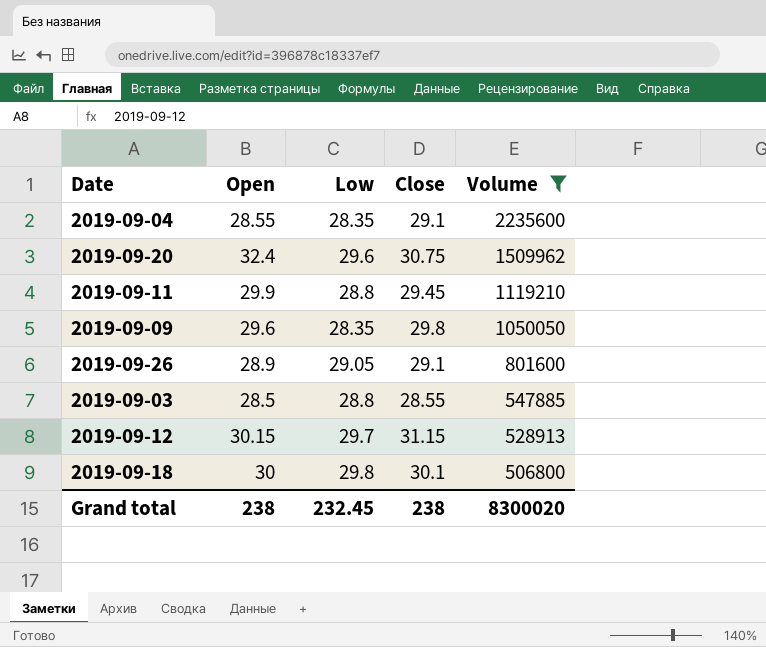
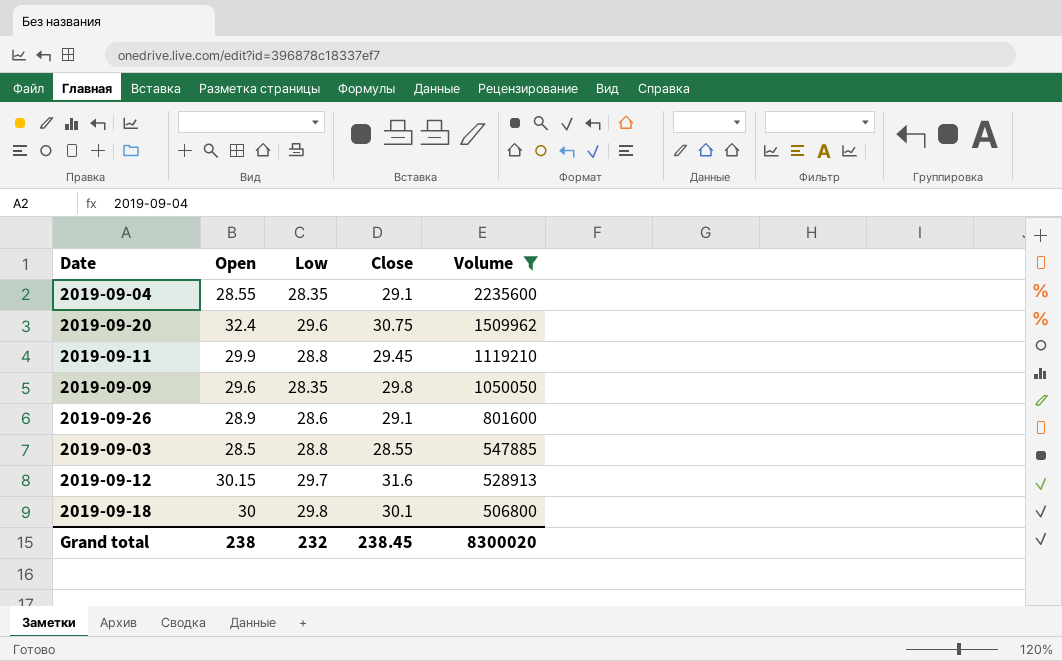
2019-09-26 | Low: 29.05 -> 28.6
2019-09-12 | Close: 31.15 -> 31.6
Grand total | Low: 232.45 -> 232
Grand total | Close: 238 -> 238.45

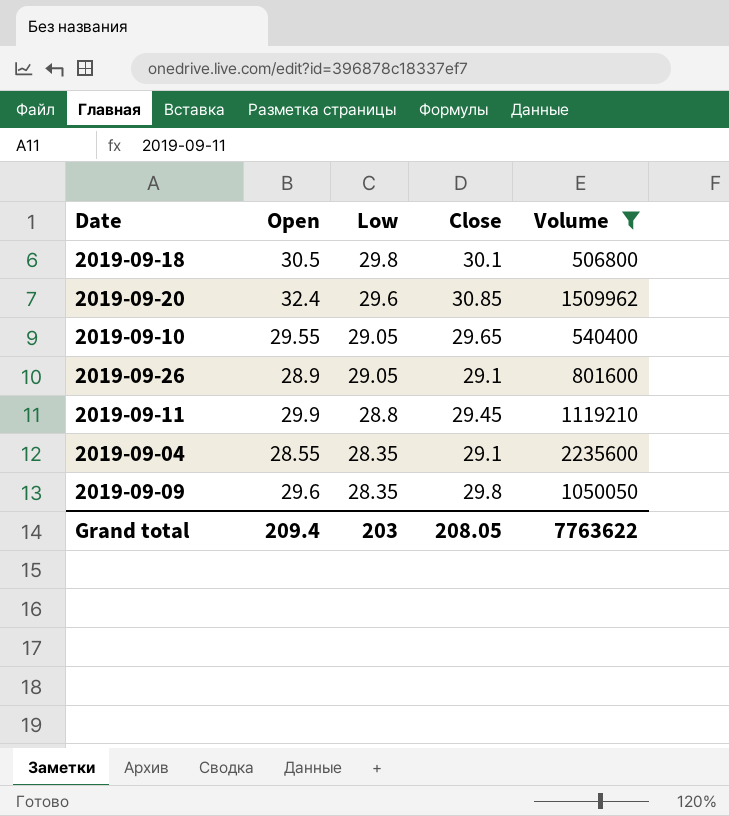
row order: Volume descending -> Low descending
row 2019-09-03: 28.5 | 28.8 | 28.55 | 547885 -> none
row 2019-09-12: 30.15 | 29.7 | 31.6 | 528913 -> none
2019-09-18 | Open: 30 -> 30.5
2019-09-20 | Close: 30.75 -> 30.85
row 2019-09-10: none -> 29.55 | 29.05 | 29.65 | 540400
2019-09-26 | Low: 28.6 -> 29.05
Grand total | Open: 238 -> 209.4
Grand total | Low: 232 -> 203
Grand total | Close: 238.45 -> 208.05
Grand total | Volume: 8300020 -> 7763622

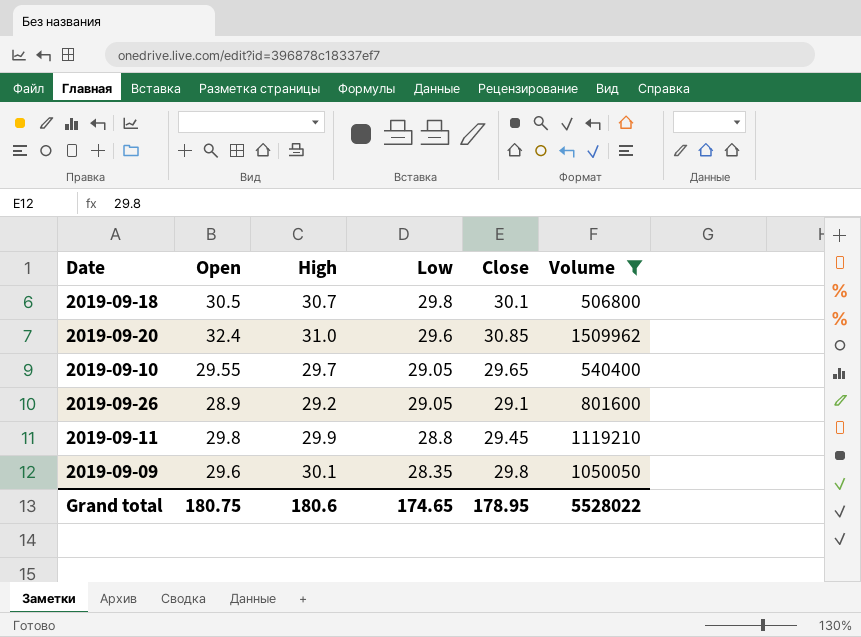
column High | position: none -> 3
row 2019-09-04: 28.55 | 28.35 | 29.1 | 2235600 -> none
2019-09-11 | Open: 29.9 -> 29.8
Grand total | Open: 209.4 -> 180.75
Grand total | Low: 203 -> 174.65
Grand total | Close: 208.05 -> 178.95
Grand total | Volume: 7763622 -> 5528022

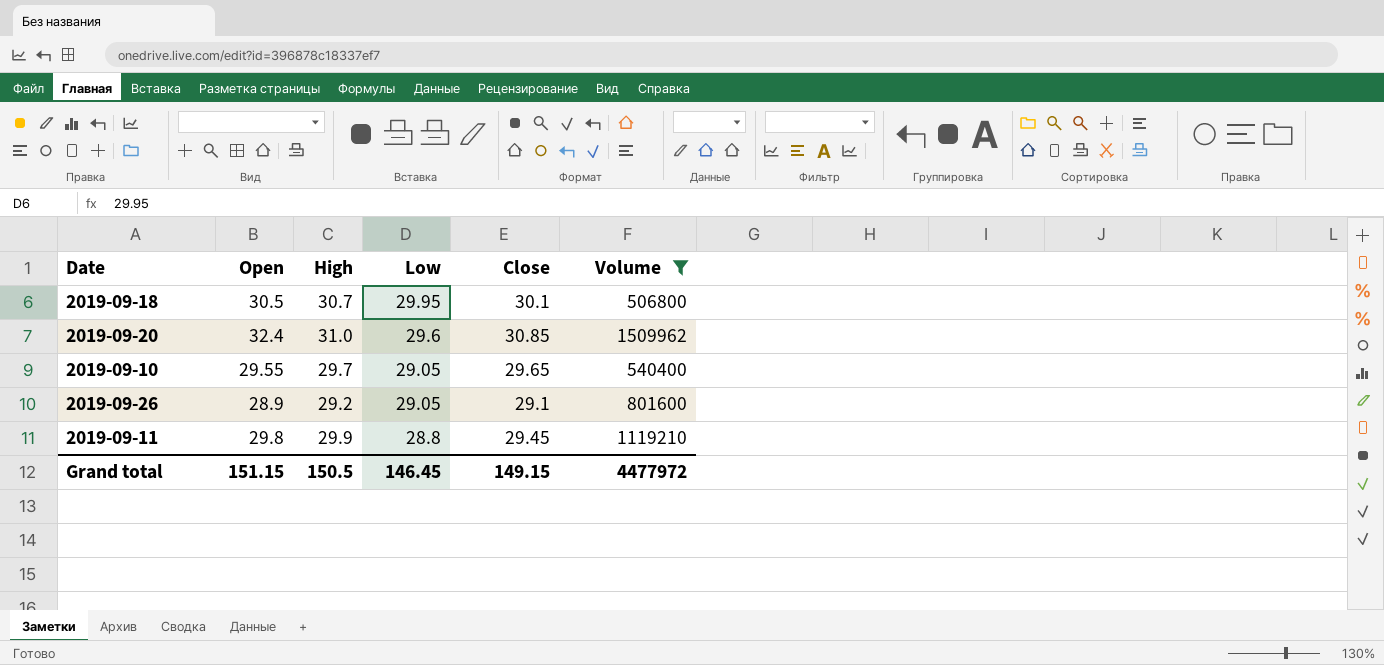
row 2019-09-09: 29.6 | 30.1 | 28.35 | 29.8 | 1050050 -> none
2019-09-18 | Low: 29.8 -> 29.95
Grand total | Open: 180.75 -> 151.15
Grand total | High: 180.6 -> 150.5
Grand total | Low: 174.65 -> 146.45
Grand total | Close: 178.95 -> 149.15
Grand total | Volume: 5528022 -> 4477972

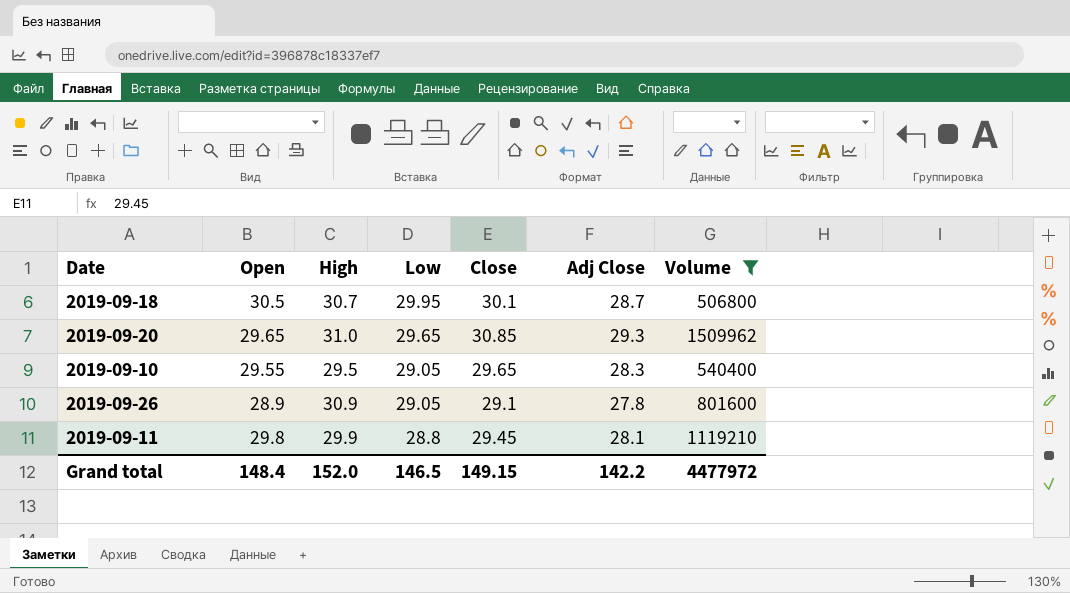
column Adj Close | position: none -> 6
2019-09-20 | Open: 32.4 -> 29.65
2019-09-20 | Low: 29.6 -> 29.65
2019-09-10 | High: 29.7 -> 29.5
2019-09-26 | High: 29.2 -> 30.9
Grand total | Open: 151.15 -> 148.4
Grand total | High: 150.5 -> 152.0
Grand total | Low: 146.45 -> 146.5

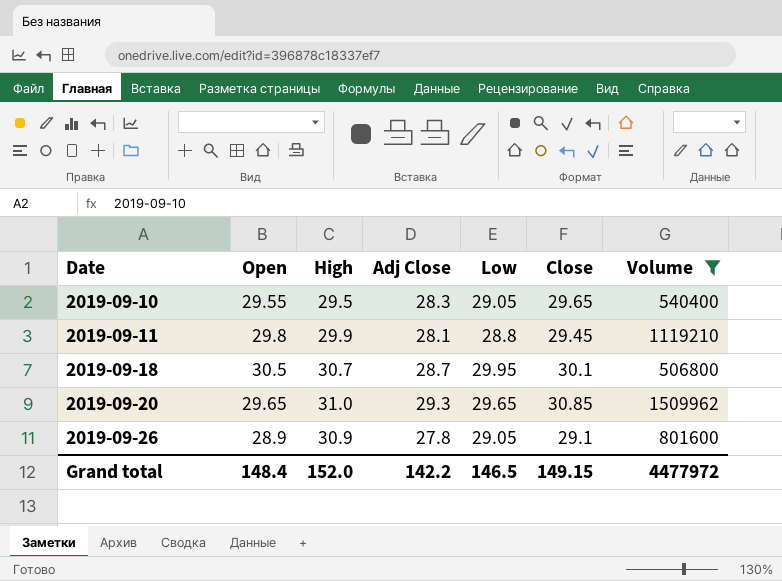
row order: Low descending -> Date ascending
column Adj Close | position: 6 -> 4

